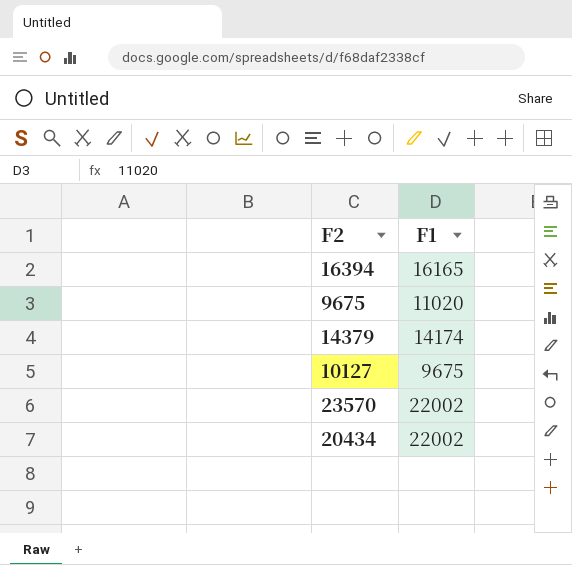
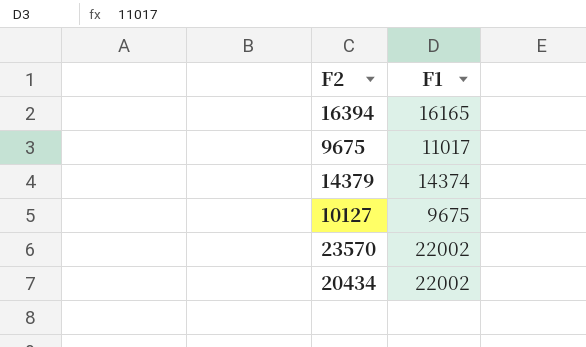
9675 | F1: 11020 -> 11017
14379 | F1: 14174 -> 14374

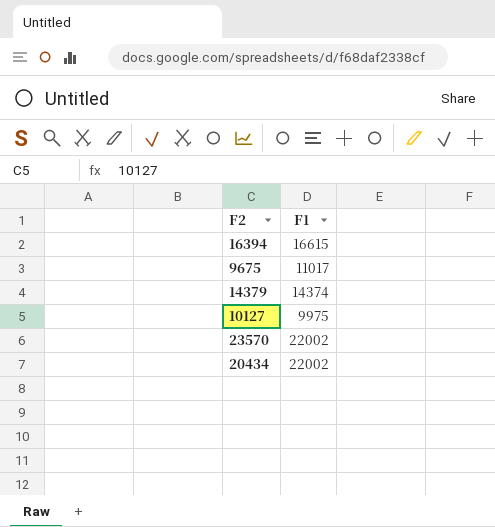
16394 | F1: 16165 -> 16615
10127 | F1: 9675 -> 9975

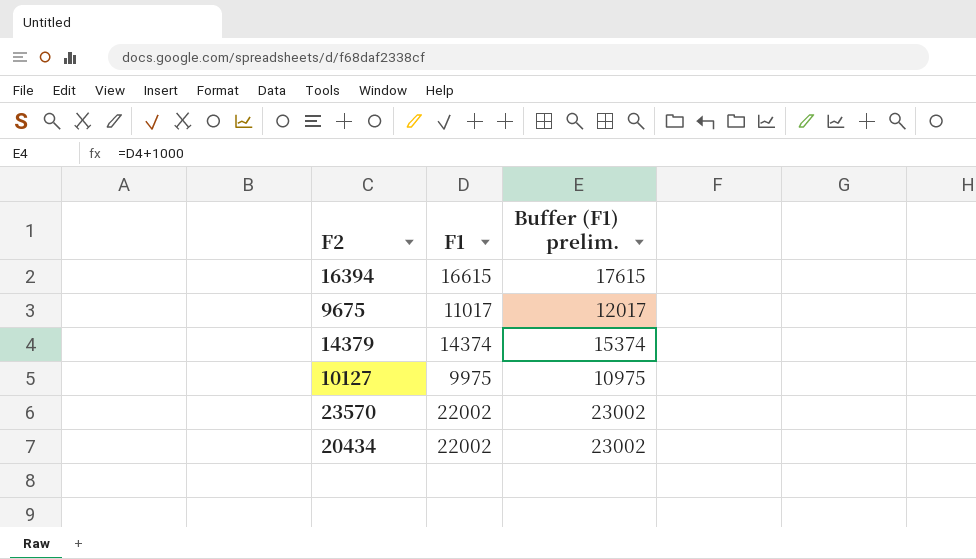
column Buffer (F1) prelim. | formula: none -> [F1] + 1000

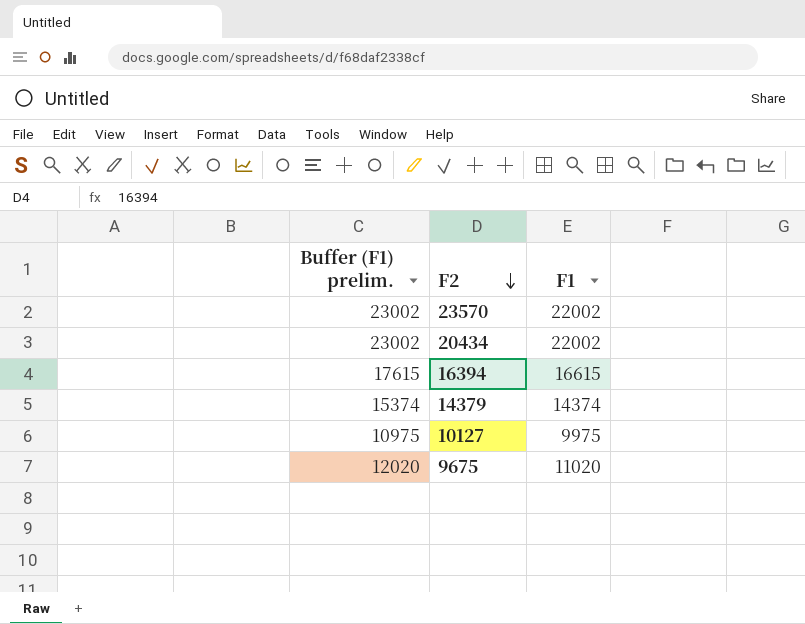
row order: none -> F2 descending
column Buffer (F1) prelim. | position: 3 -> 1
9675 | Buffer (F1) prelim.: 12017 -> 12020
9675 | F1: 11017 -> 11020

